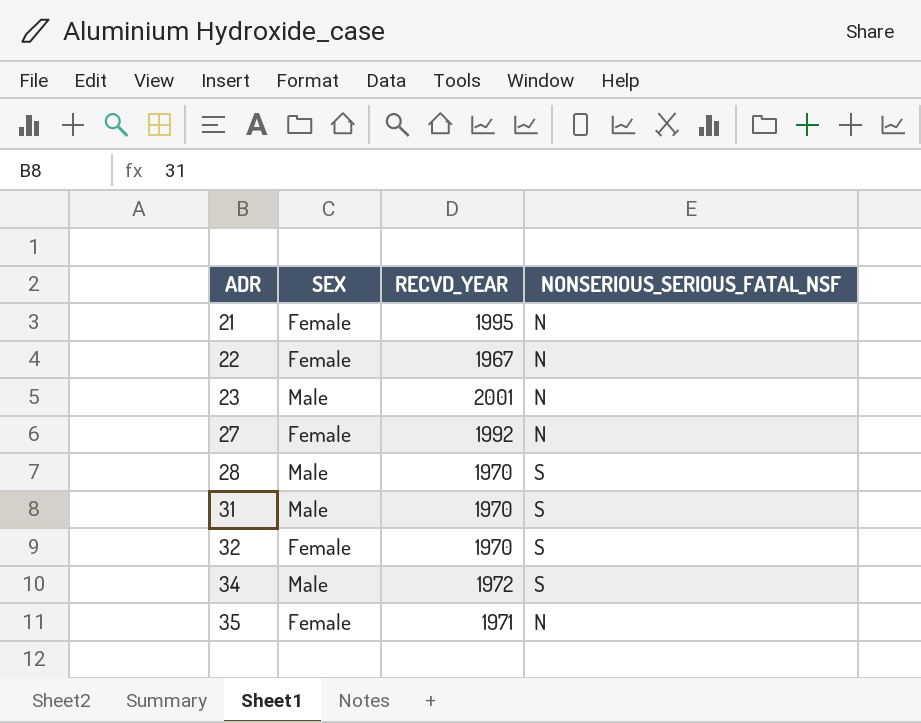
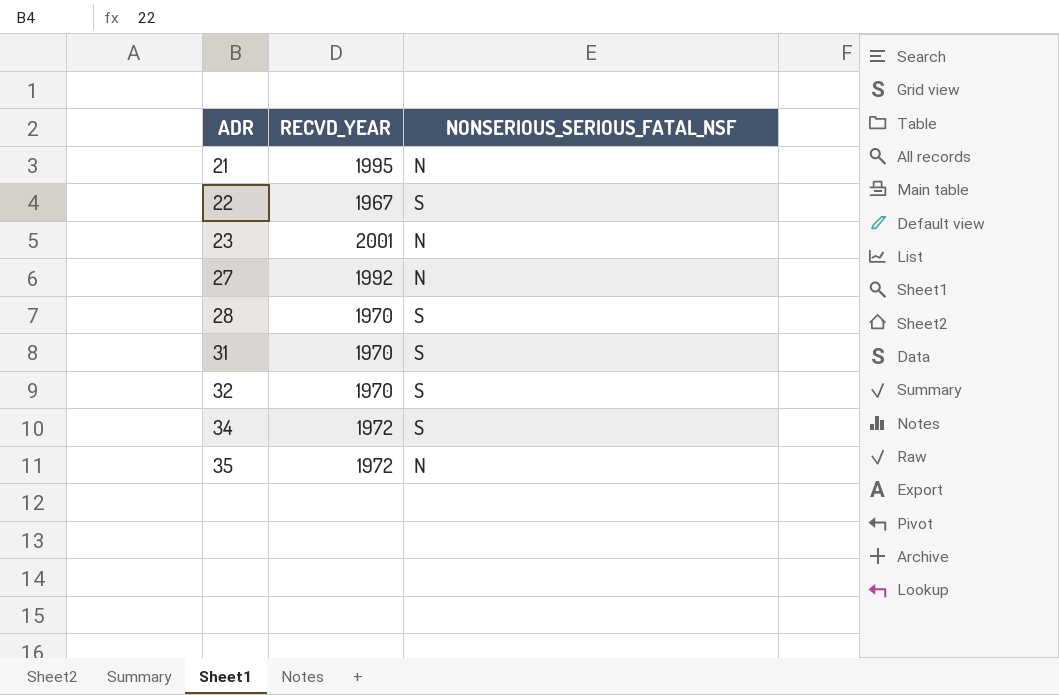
column SEX | position: 2 -> none
22 | NONSERIOUS_SERIOUS_FATAL_NSF: N -> S
35 | RECVD_YEAR: 1971 -> 1972

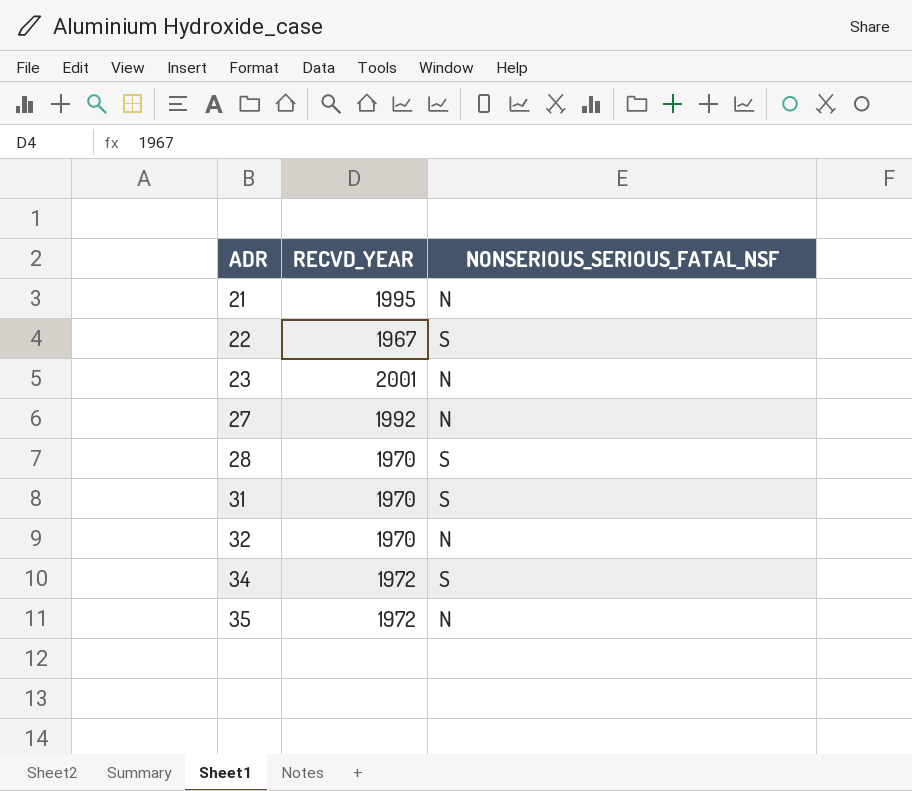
32 | NONSERIOUS_SERIOUS_FATAL_NSF: S -> N

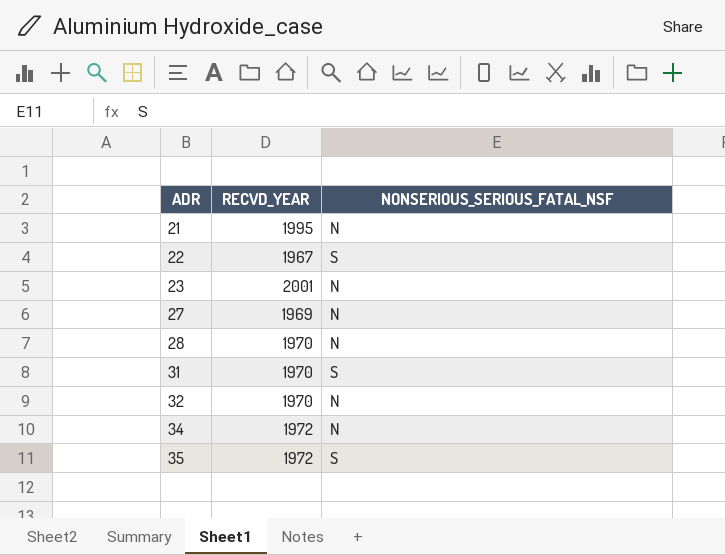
27 | RECVD_YEAR: 1992 -> 1969
28 | NONSERIOUS_SERIOUS_FATAL_NSF: S -> N
34 | NONSERIOUS_SERIOUS_FATAL_NSF: S -> N
35 | NONSERIOUS_SERIOUS_FATAL_NSF: N -> S

